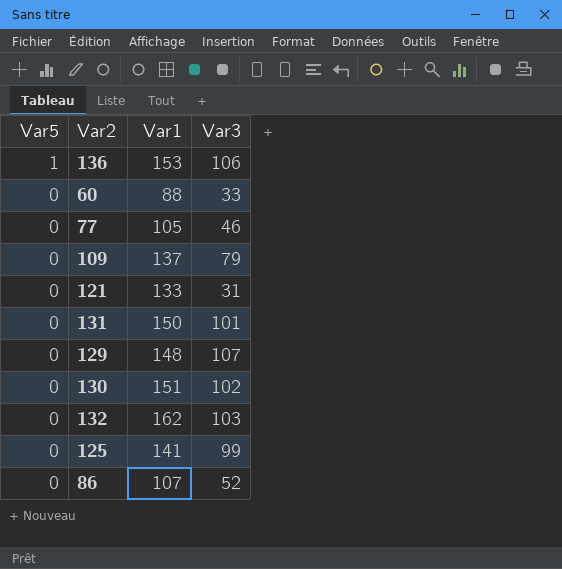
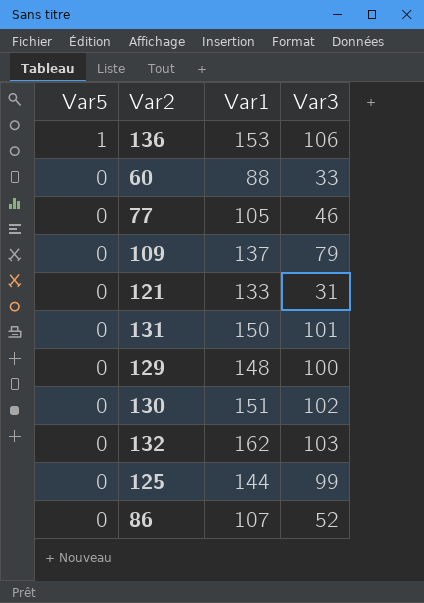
129 | Var3: 107 -> 100
125 | Var1: 141 -> 144

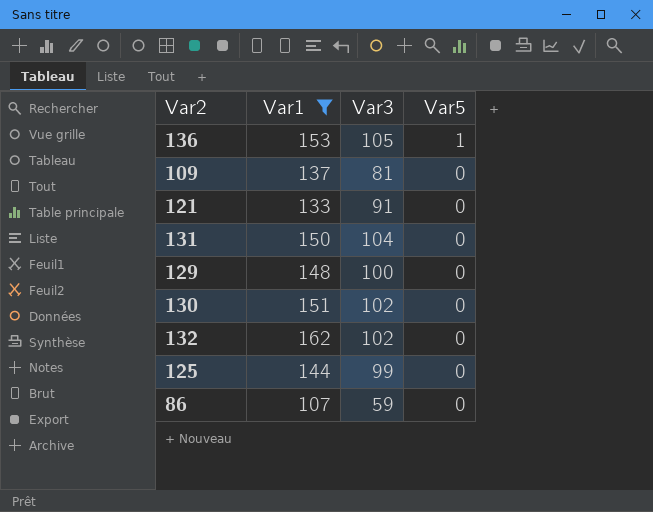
filter: none -> Var1 >= 107
column Var5 | position: 1 -> 4
136 | Var3: 106 -> 105
109 | Var3: 79 -> 81
121 | Var3: 31 -> 91
131 | Var3: 101 -> 104
132 | Var3: 103 -> 102
86 | Var3: 52 -> 59

